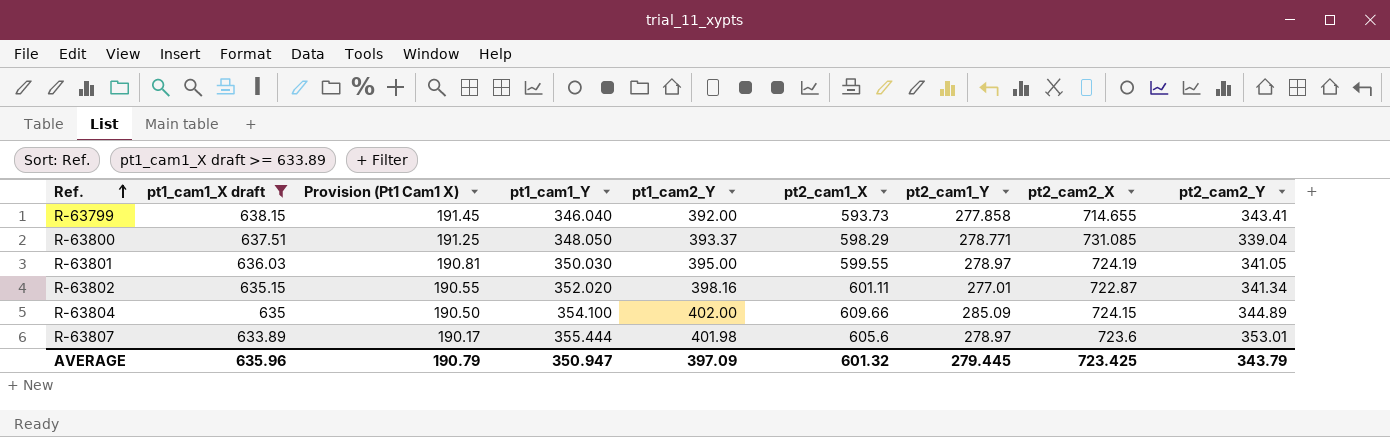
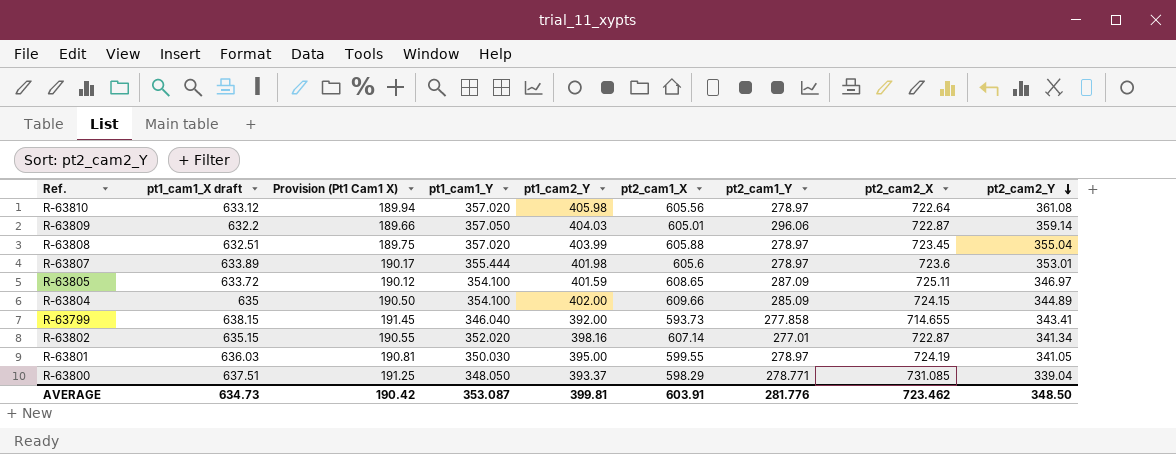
filter: pt1_cam1_X draft >= 633.89 -> none
row order: Ref. ascending -> pt2_cam2_Y descending
R-63802 | pt2_cam1_X: 601.11 -> 607.14
AVERAGE | pt1_cam1_X draft: 635.96 -> 634.73
AVERAGE | Provision (Pt1 Cam1 X): 190.79 -> 190.42
AVERAGE | pt1_cam1_Y: 350.947 -> 353.087
AVERAGE | pt1_cam2_Y: 397.09 -> 399.81
AVERAGE | pt2_cam1_X: 601.32 -> 603.91
AVERAGE | pt2_cam1_Y: 279.445 -> 281.776
AVERAGE | pt2_cam2_X: 723.425 -> 723.462
AVERAGE | pt2_cam2_Y: 343.79 -> 348.50

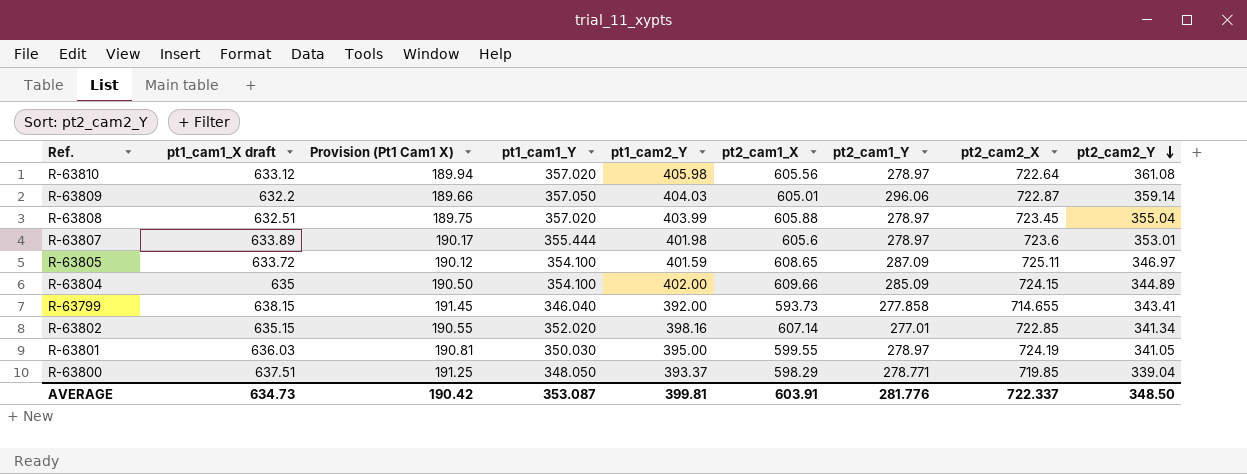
R-63802 | pt2_cam2_X: 722.87 -> 722.85
R-63800 | pt2_cam2_X: 731.085 -> 719.85
AVERAGE | pt2_cam2_X: 723.462 -> 722.337

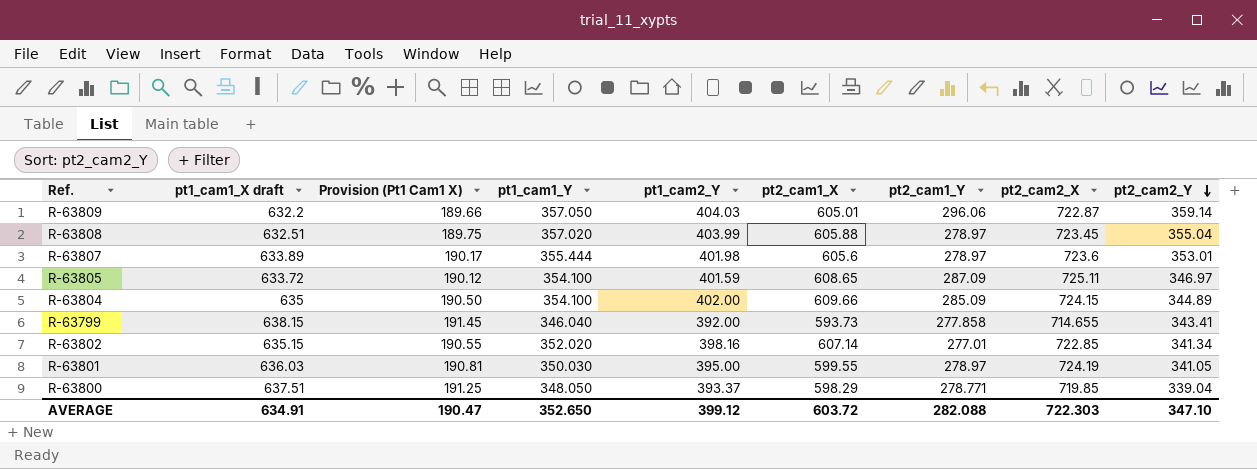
row R-63810: 633.12 | 189.94 | 357.020 | 405.98 | 605.56 | 278.97 | 722.64 | 361.08 -> none
AVERAGE | pt1_cam1_X draft: 634.73 -> 634.91
AVERAGE | Provision (Pt1 Cam1 X): 190.42 -> 190.47
AVERAGE | pt1_cam1_Y: 353.087 -> 352.650
AVERAGE | pt1_cam2_Y: 399.81 -> 399.12
AVERAGE | pt2_cam1_X: 603.91 -> 603.72
AVERAGE | pt2_cam1_Y: 281.776 -> 282.088
AVERAGE | pt2_cam2_X: 722.337 -> 722.303
AVERAGE | pt2_cam2_Y: 348.50 -> 347.10

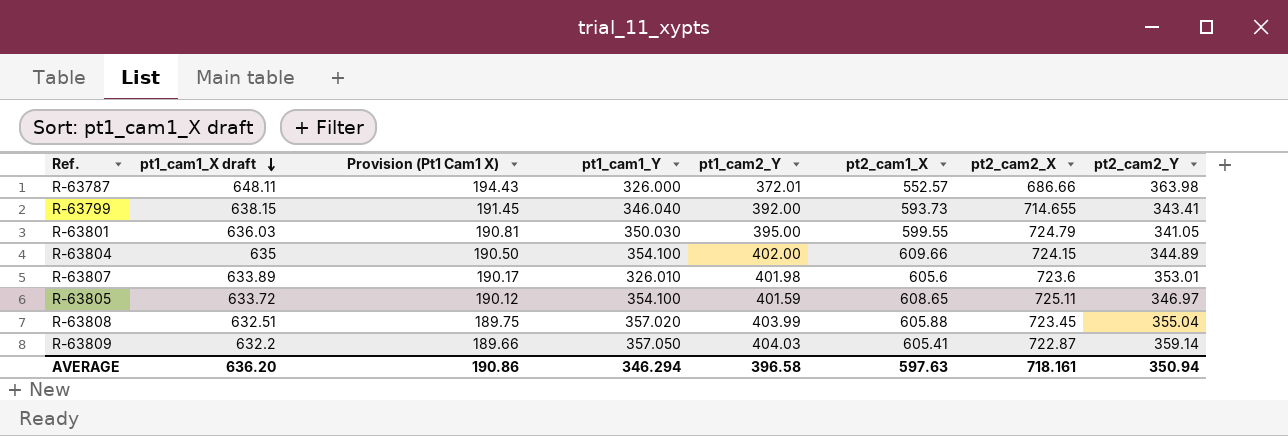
row order: pt2_cam2_Y descending -> pt1_cam1_X draft descending
column pt2_cam1_Y | position: 7 -> none
row R-63802: 635.15 | 190.55 | 352.020 | 398.16 | 607.14 | 277.01 | 722.85 | 341.34 -> none
row R-63800: 637.51 | 191.25 | 348.050 | 393.37 | 598.29 | 278.771 | 719.85 | 339.04 -> none
row R-63787: none -> 648.11 | 194.43 | 326.000 | 372.01 | 552.57 | 686.66 | 363.98
R-63801 | pt2_cam2_X: 724.19 -> 724.79
R-63807 | pt1_cam1_Y: 355.444 -> 326.010
R-63809 | pt2_cam1_X: 605.01 -> 605.41
AVERAGE | pt1_cam1_X draft: 634.91 -> 636.20
AVERAGE | Provision (Pt1 Cam1 X): 190.47 -> 190.86
AVERAGE | pt1_cam1_Y: 352.650 -> 346.294
AVERAGE | pt1_cam2_Y: 399.12 -> 396.58
AVERAGE | pt2_cam1_X: 603.72 -> 597.63
AVERAGE | pt2_cam2_X: 722.303 -> 718.161
AVERAGE | pt2_cam2_Y: 347.10 -> 350.94

